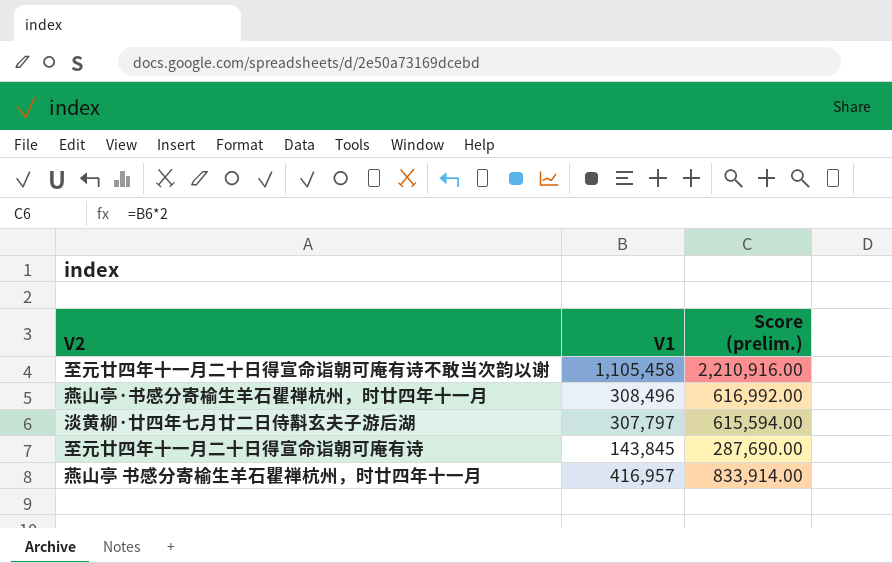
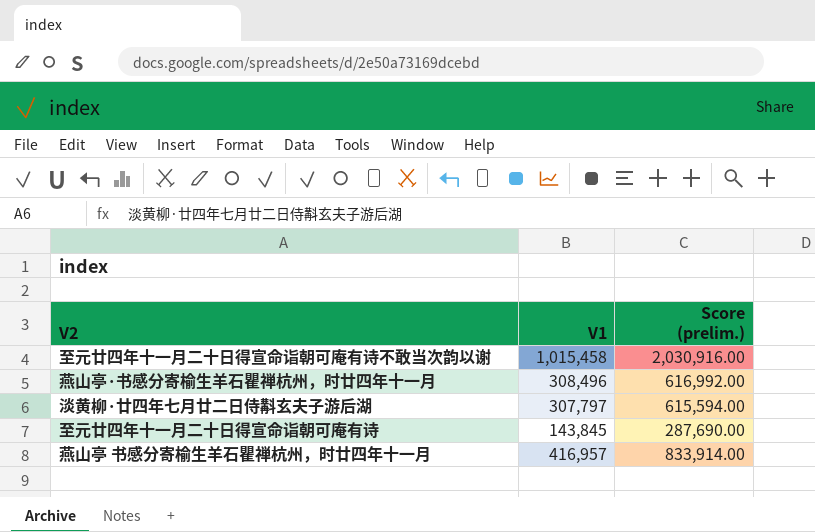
至元廿四年十一月二十日得宣命诣朝可庵有诗不敢当次韵以谢 | V1: 1,105,458 -> 1,015,458
至元廿四年十一月二十日得宣命诣朝可庵有诗不敢当次韵以谢 | Score (prelim.): 2,210,916.00 -> 2,030,916.00

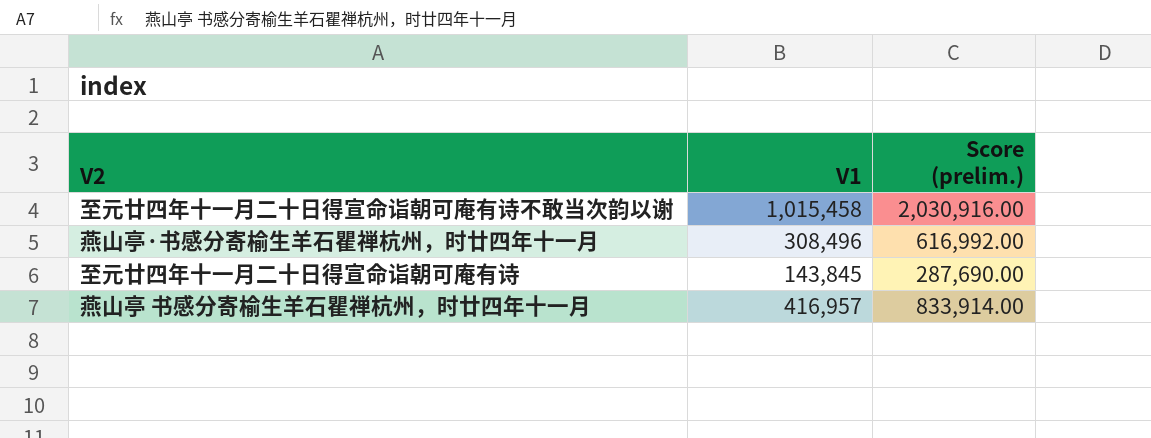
row 淡黄柳·廿四年七月廿二日侍斠玄夫子游后湖: 307,797 | 615,594.00 -> none

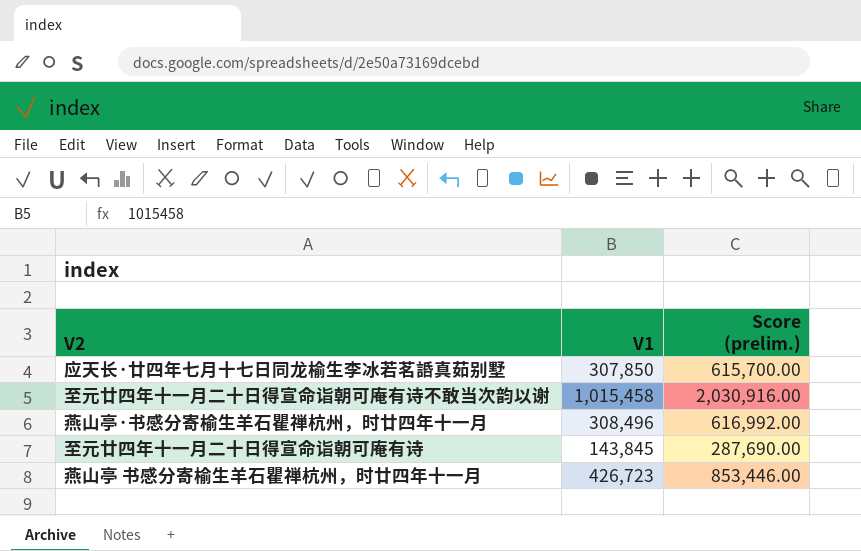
row 应天长·廿四年七月十七日同龙榆生李冰若茗䛡真茹别墅: none -> 307,850 | 615,700.00
燕山亭 书感分寄榆生羊石瞿禅杭州，时廿四年十一月 | V1: 416,957 -> 426,723
燕山亭 书感分寄榆生羊石瞿禅杭州，时廿四年十一月 | Score (prelim.): 833,914.00 -> 853,446.00

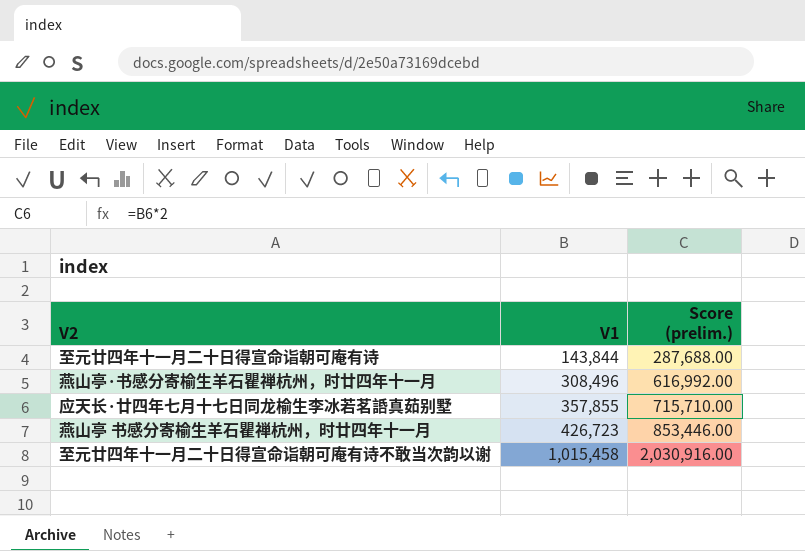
row order: none -> V1 ascending
至元廿四年十一月二十日得宣命诣朝可庵有诗 | V1: 143,845 -> 143,844
至元廿四年十一月二十日得宣命诣朝可庵有诗 | Score (prelim.): 287,690.00 -> 287,688.00
应天长·廿四年七月十七日同龙榆生李冰若茗䛡真茹别墅 | V1: 307,850 -> 357,855
应天长·廿四年七月十七日同龙榆生李冰若茗䛡真茹别墅 | Score (prelim.): 615,700.00 -> 715,710.00

